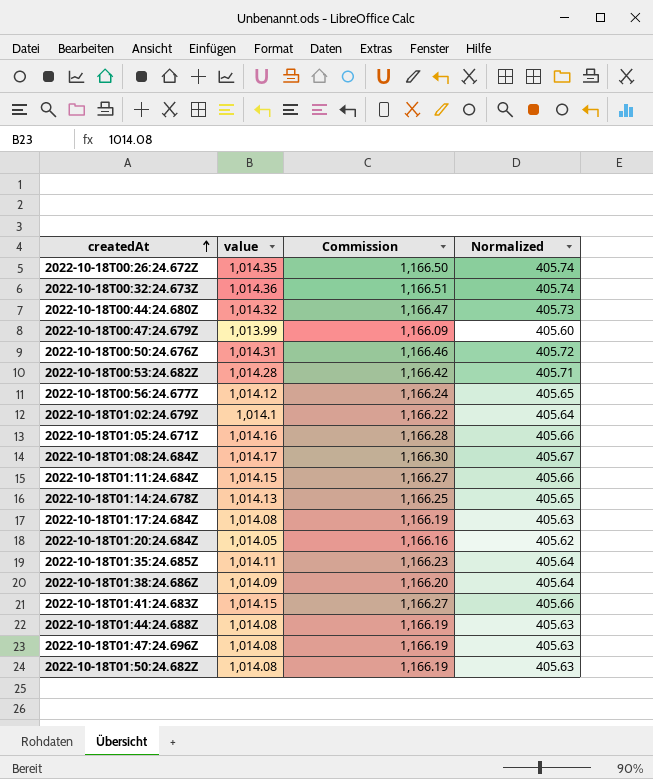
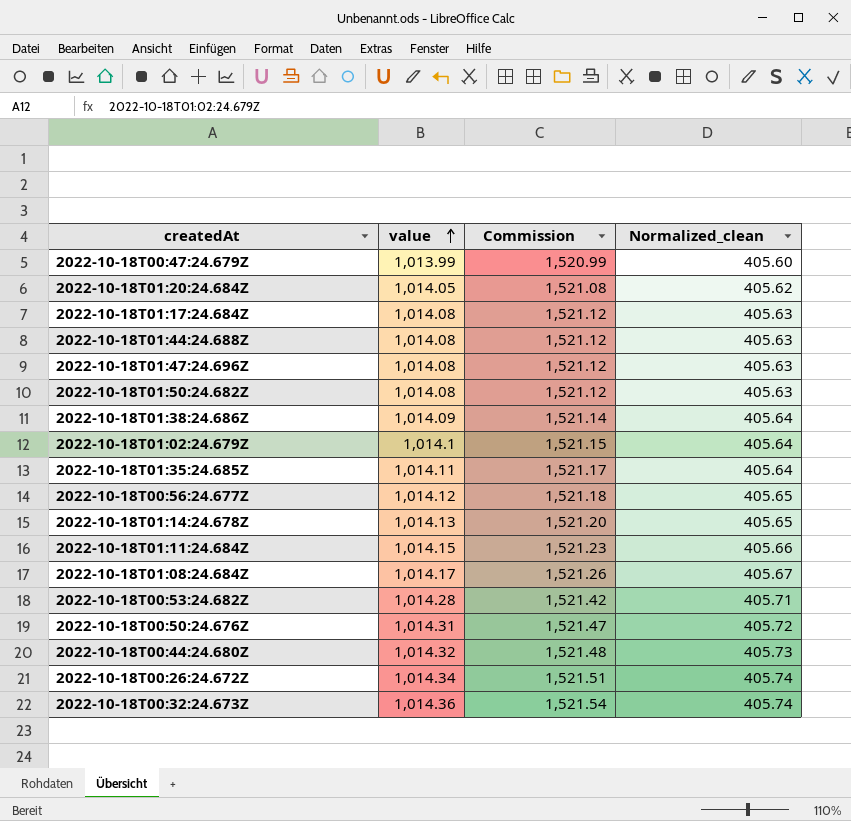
row order: createdAt ascending -> value ascending
column Commission | formula: [value] * 1.15 -> [value] * 1.5
column name: Normalized -> Normalized_clean
row 2022-10-18T01:05:24.671Z: 1,014.16 | 1,166.28 | 405.66 -> none
row 2022-10-18T01:41:24.683Z: 1,014.15 | 1,166.27 | 405.66 -> none
2022-10-18T00:26:24.672Z | value: 1,014.35 -> 1,014.34

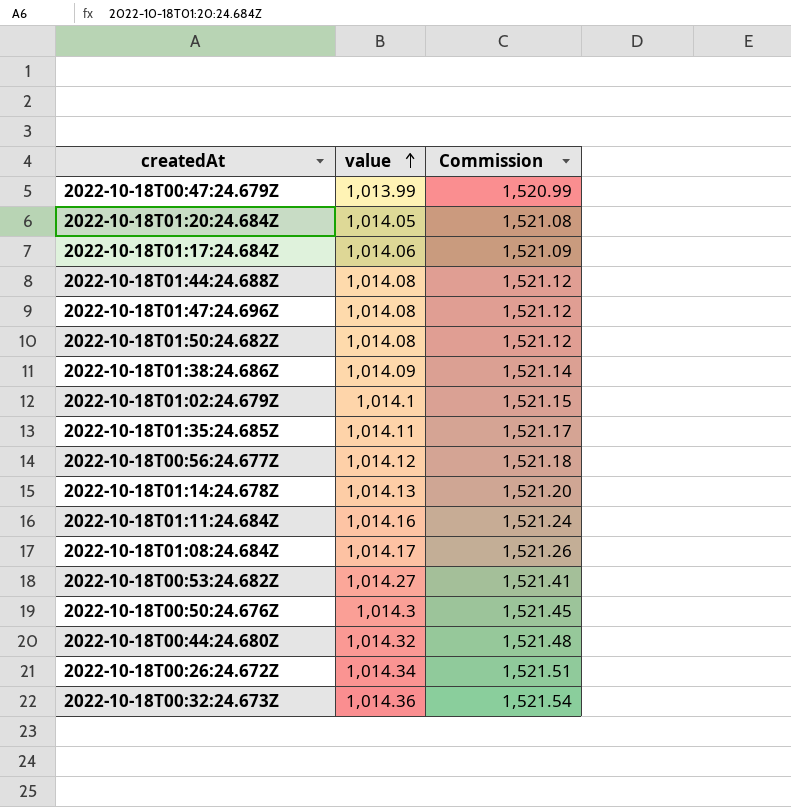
column Normalized_clean | formula: [value] * 0.4 -> none
2022-10-18T01:17:24.684Z | value: 1,014.08 -> 1,014.06
2022-10-18T01:17:24.684Z | Commission: 1,521.12 -> 1,521.09
2022-10-18T01:11:24.684Z | value: 1,014.15 -> 1,014.16
2022-10-18T01:11:24.684Z | Commission: 1,521.23 -> 1,521.24
2022-10-18T00:53:24.682Z | value: 1,014.28 -> 1,014.27
2022-10-18T00:53:24.682Z | Commission: 1,521.42 -> 1,521.41
2022-10-18T00:50:24.676Z | value: 1,014.31 -> 1,014.3
2022-10-18T00:50:24.676Z | Commission: 1,521.47 -> 1,521.45

